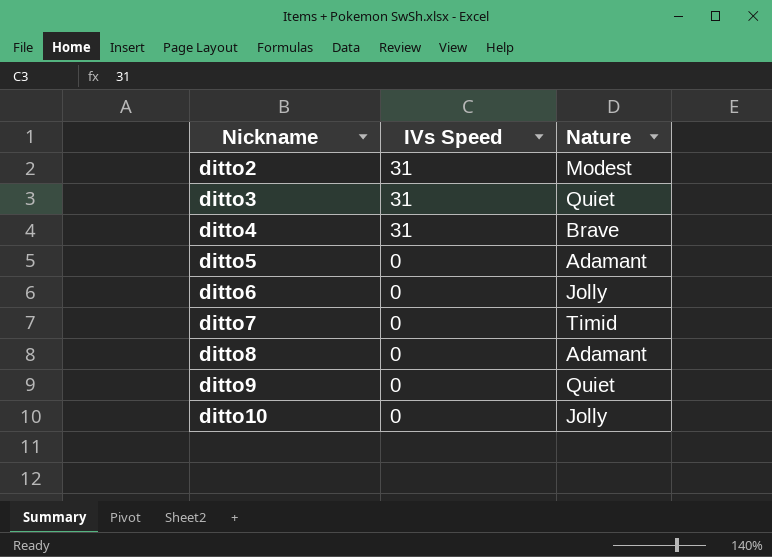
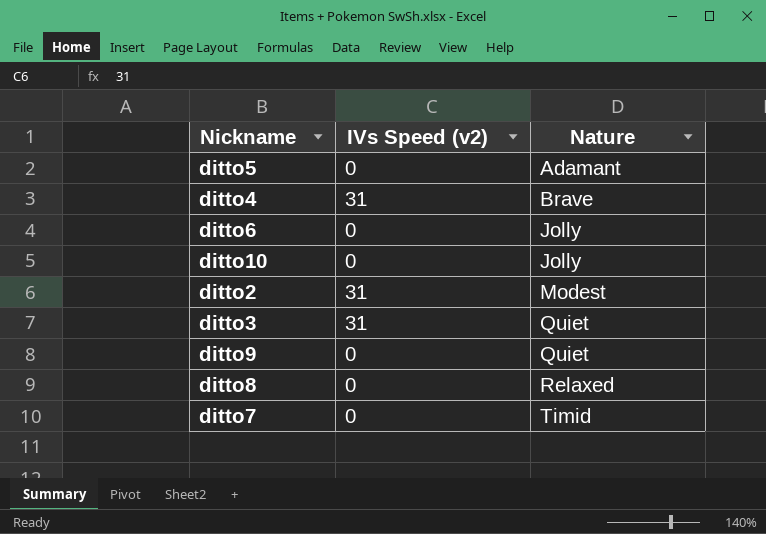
row order: Nickname ascending -> Nature ascending
column name: IVs Speed -> IVs Speed (v2)
ditto8 | Nature: Adamant -> Relaxed

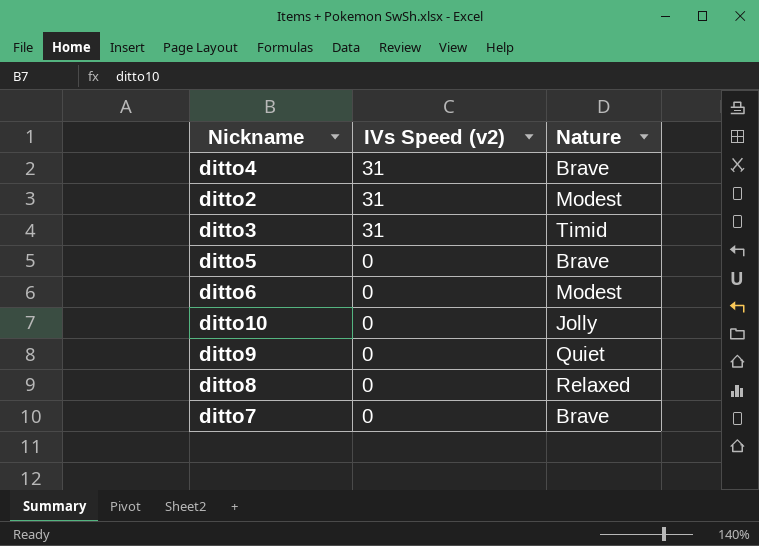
row order: Nature ascending -> IVs Speed (v2) descending
ditto3 | Nature: Quiet -> Timid
ditto5 | Nature: Adamant -> Brave
ditto6 | Nature: Jolly -> Modest
ditto7 | Nature: Timid -> Brave

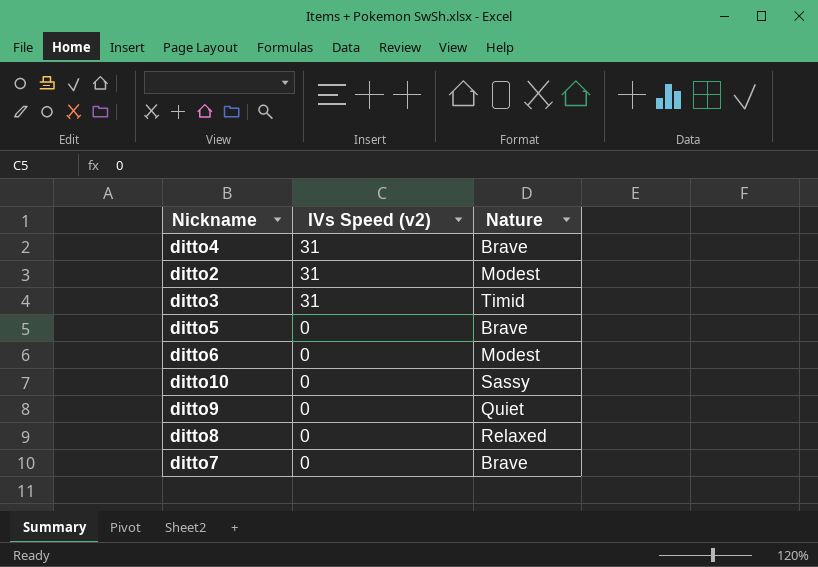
ditto10 | Nature: Jolly -> Sassy

